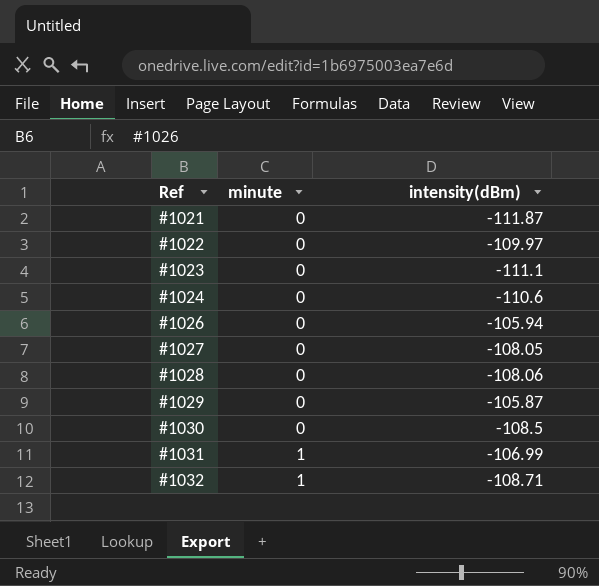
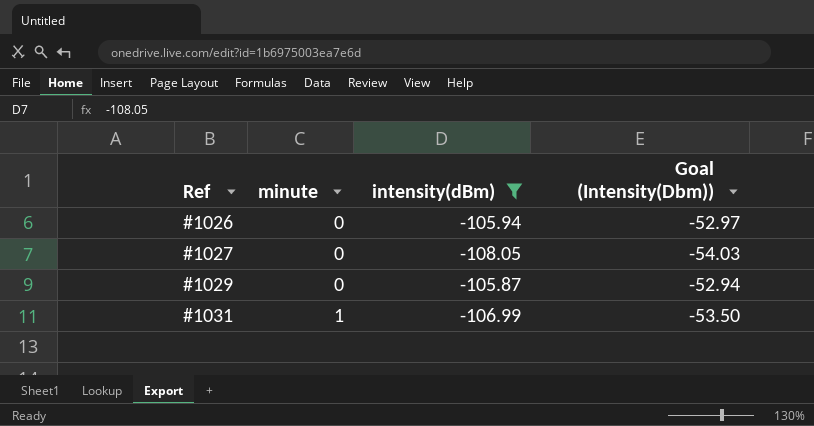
filter: none -> intensity(dBm) >= -108.05
column Goal (Intensity(Dbm)) | formula: none -> [intensity(dBm)] * 0.5

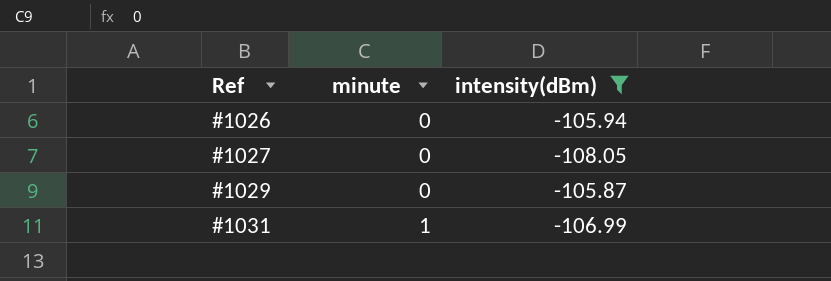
column Goal (Intensity(Dbm)) | formula: [intensity(dBm)] * 0.5 -> none

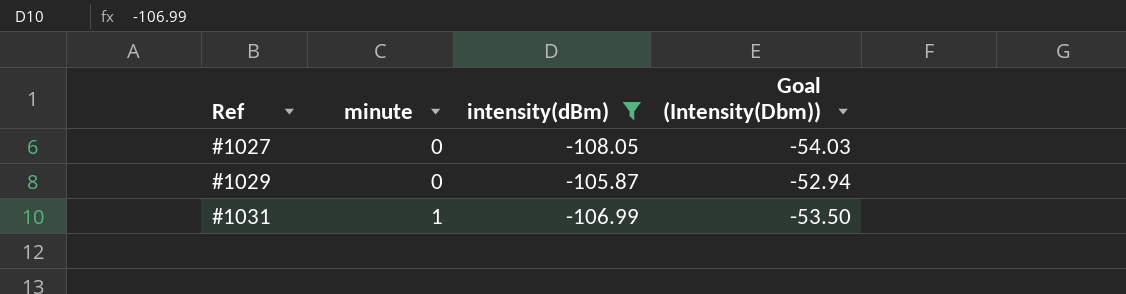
column Goal (Intensity(Dbm)) | formula: none -> [intensity(dBm)] * 0.5
row #1026: 0 | -105.94 -> none

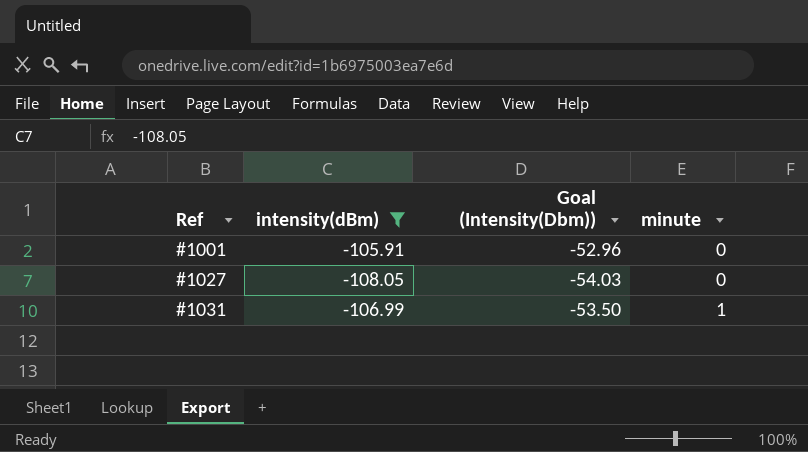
column minute | position: 2 -> 4
row #1029: 0 | -105.87 | -52.94 -> none
row #1001: none -> -105.91 | -52.96 | 0

